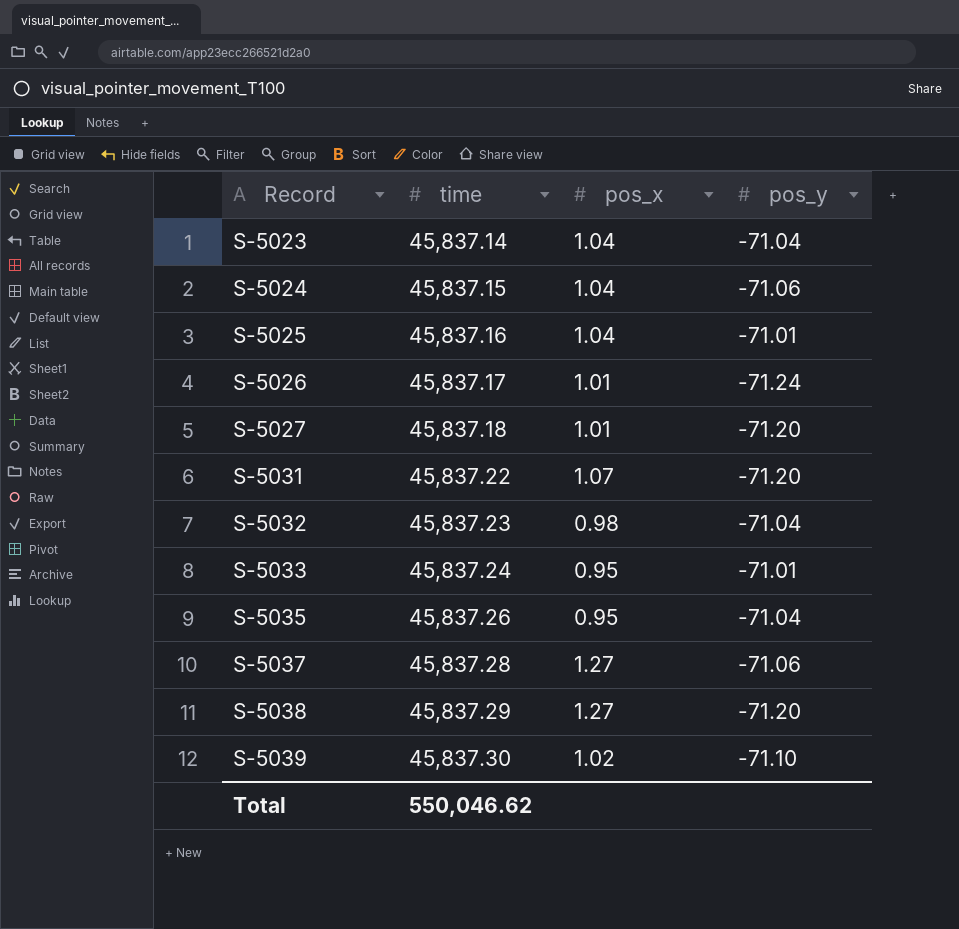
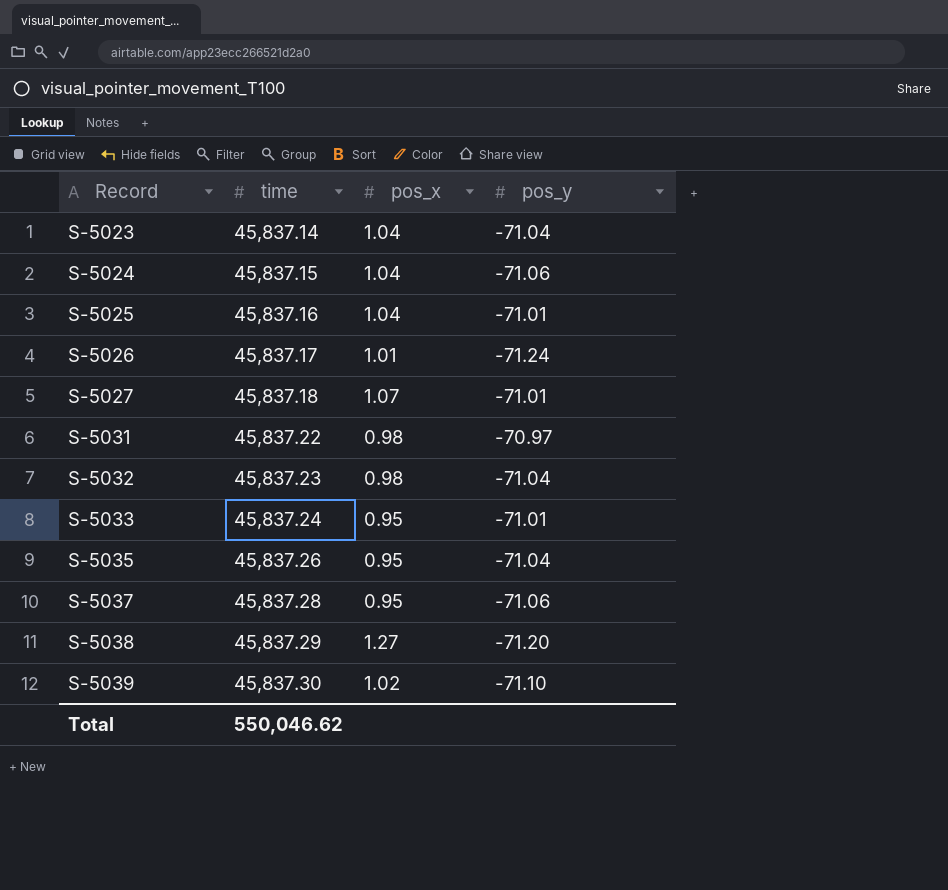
S-5027 | pos_x: 1.01 -> 1.07
S-5027 | pos_y: -71.20 -> -71.01
S-5031 | pos_x: 1.07 -> 0.98
S-5031 | pos_y: -71.20 -> -70.97
S-5037 | pos_x: 1.27 -> 0.95

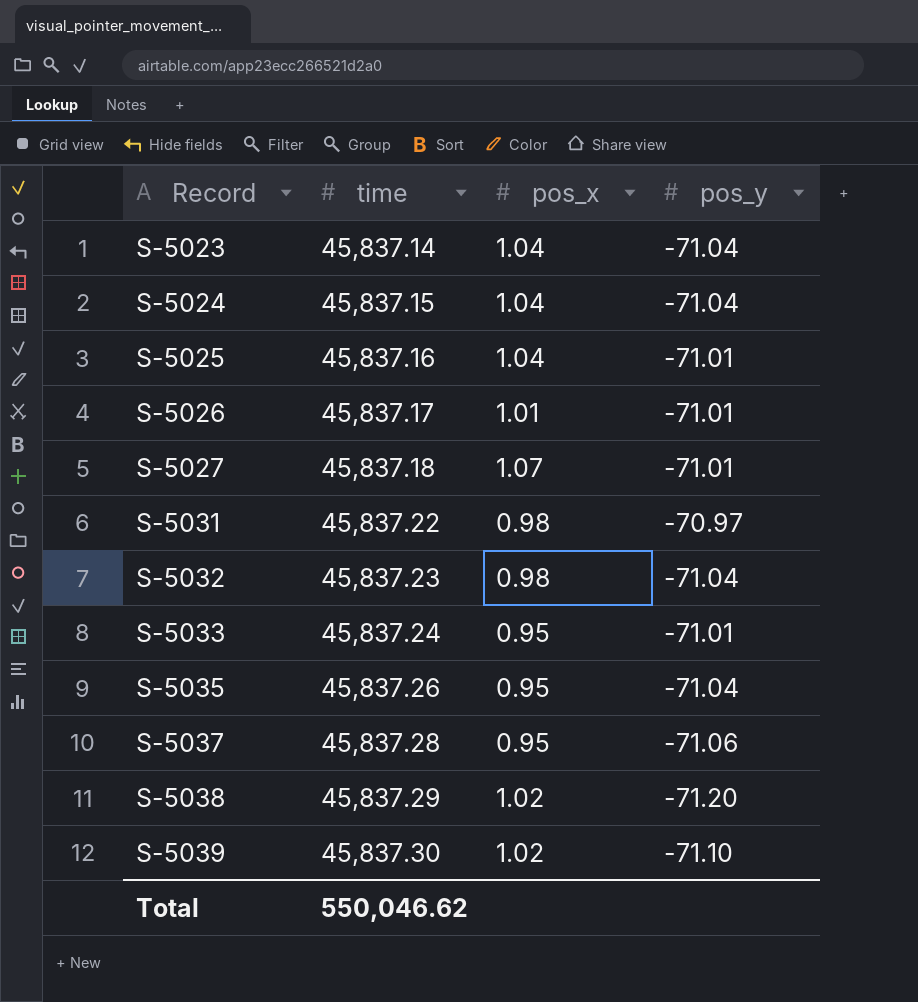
S-5024 | pos_y: -71.06 -> -71.04
S-5026 | pos_y: -71.24 -> -71.01
S-5038 | pos_x: 1.27 -> 1.02

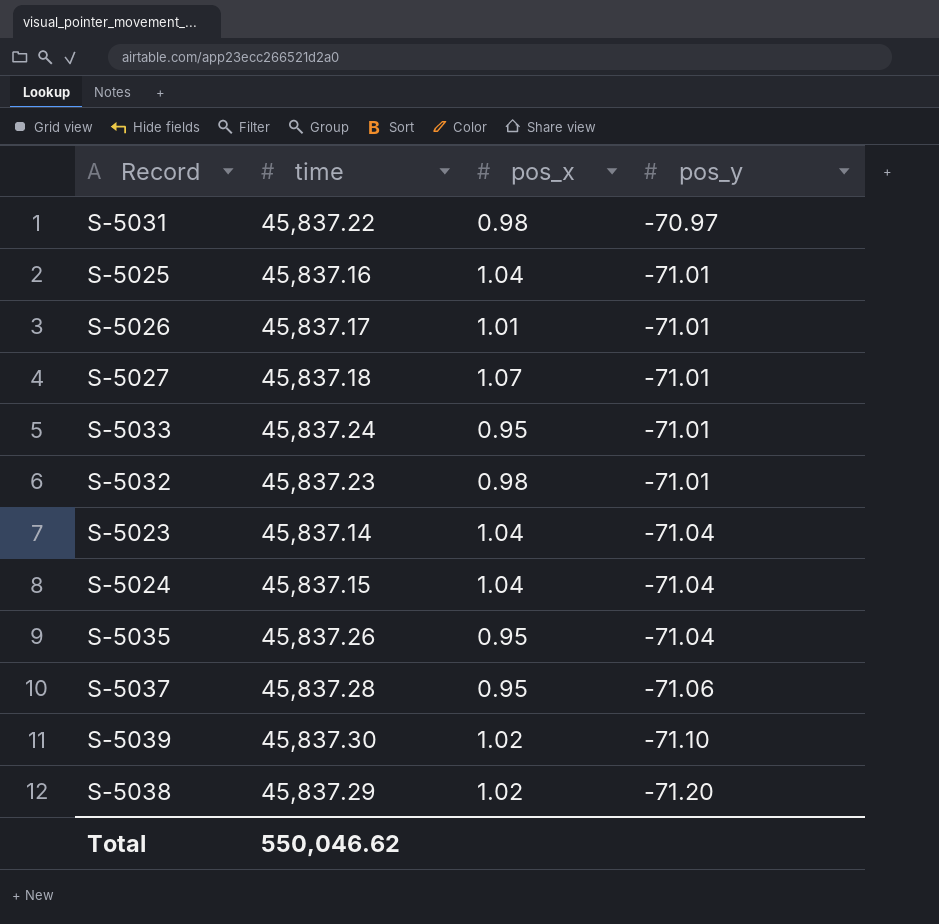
row order: Record ascending -> pos_y descending
S-5032 | pos_y: -71.04 -> -71.01

